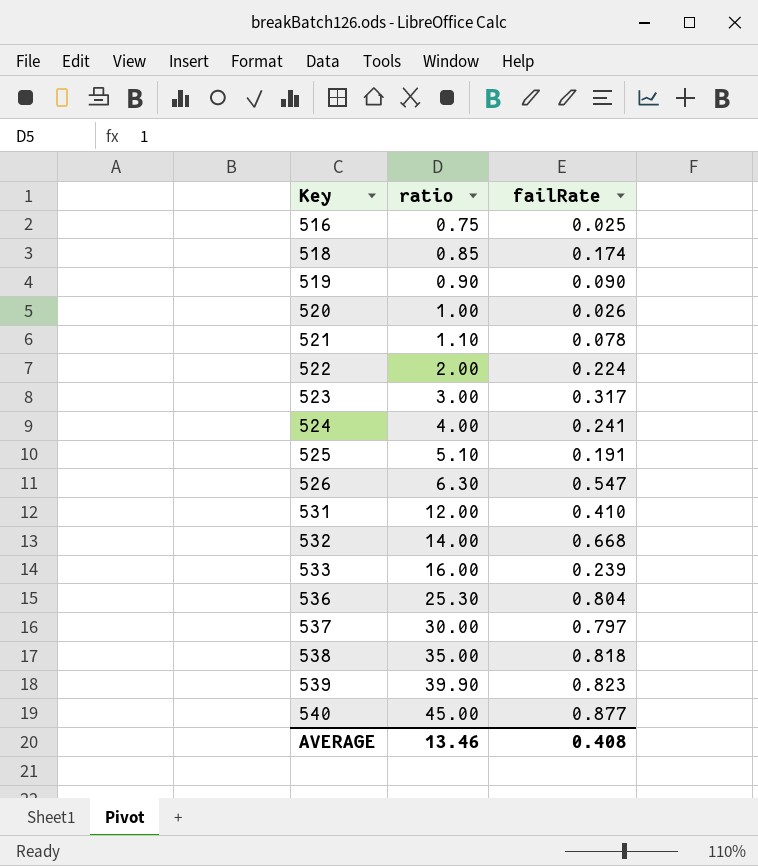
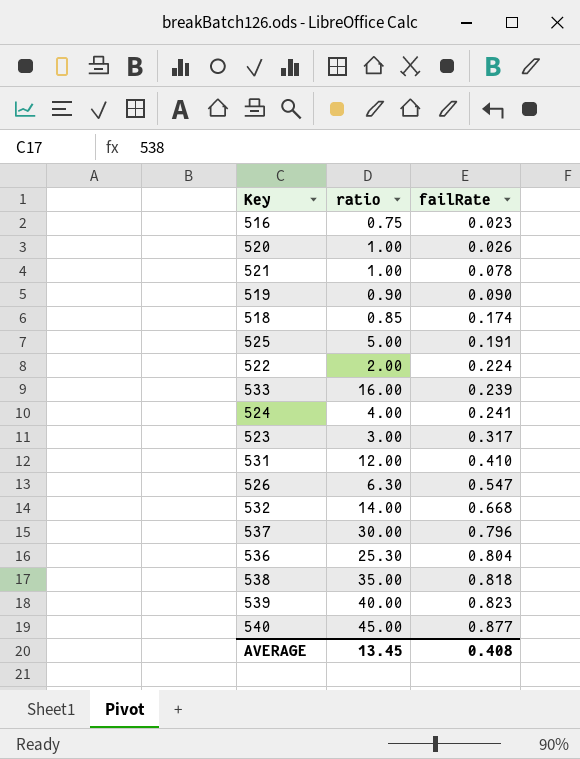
row order: Key ascending -> failRate ascending
516 | failRate: 0.025 -> 0.023
521 | ratio: 1.10 -> 1.00
525 | ratio: 5.10 -> 5.00
537 | failRate: 0.797 -> 0.796
539 | ratio: 39.90 -> 40.00
AVERAGE | ratio: 13.46 -> 13.45

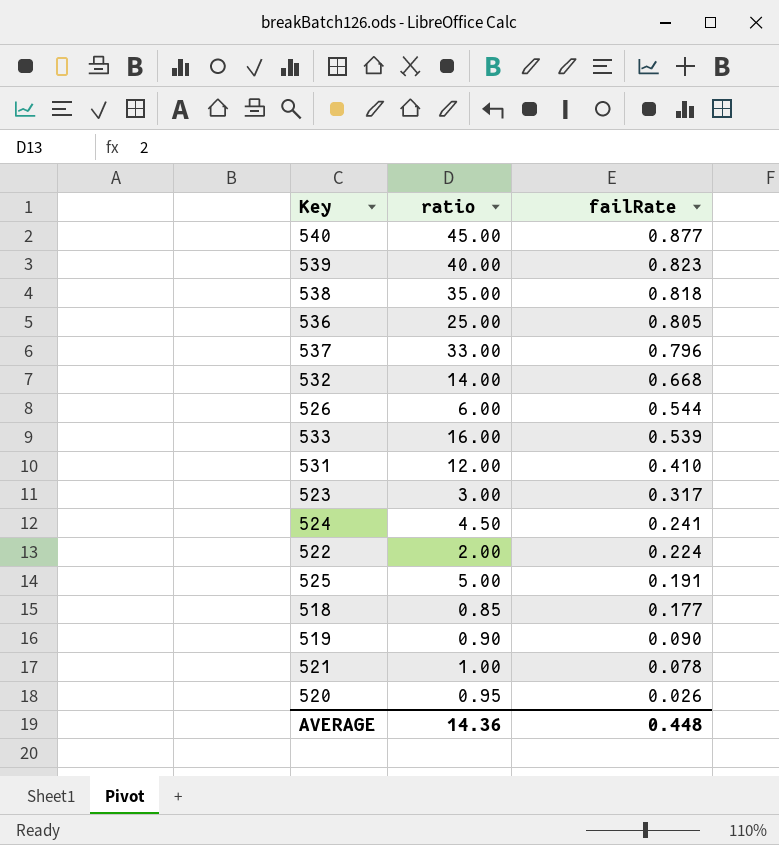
row order: failRate ascending -> failRate descending
row 516: 0.75 | 0.023 -> none
536 | ratio: 25.30 -> 25.00
536 | failRate: 0.804 -> 0.805
537 | ratio: 30.00 -> 33.00
526 | ratio: 6.30 -> 6.00
526 | failRate: 0.547 -> 0.544
533 | failRate: 0.239 -> 0.539
524 | ratio: 4.00 -> 4.50
518 | failRate: 0.174 -> 0.177
520 | ratio: 1.00 -> 0.95
AVERAGE | ratio: 13.45 -> 14.36
AVERAGE | failRate: 0.408 -> 0.448

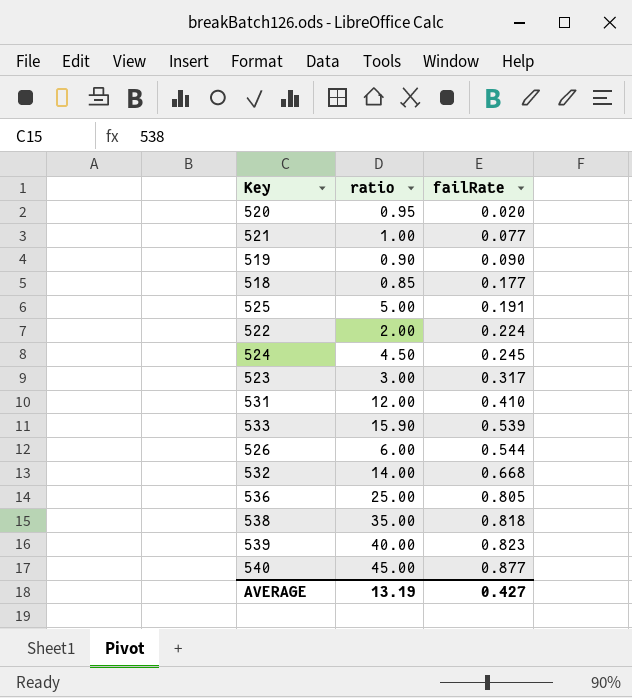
row order: failRate descending -> failRate ascending
row 537: 33.00 | 0.796 -> none
520 | failRate: 0.026 -> 0.020
521 | failRate: 0.078 -> 0.077
524 | failRate: 0.241 -> 0.245
533 | ratio: 16.00 -> 15.90
AVERAGE | ratio: 14.36 -> 13.19
AVERAGE | failRate: 0.448 -> 0.427

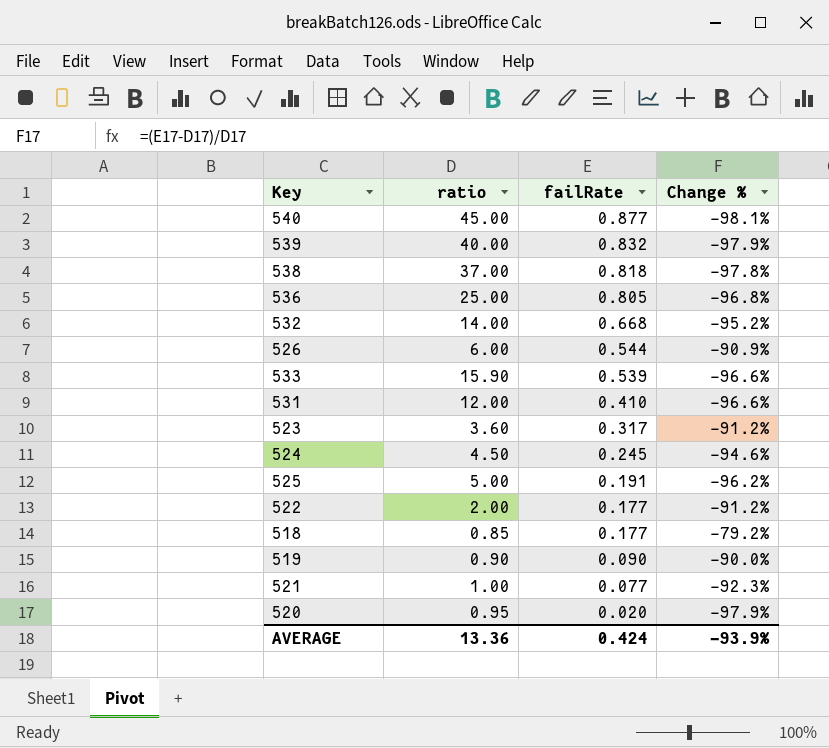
row order: failRate ascending -> failRate descending
column Change % | formula: none -> ([failRate] - [ratio]) / [ratio]
539 | failRate: 0.823 -> 0.832
538 | ratio: 35.00 -> 37.00
523 | ratio: 3.00 -> 3.60
522 | failRate: 0.224 -> 0.177
AVERAGE | ratio: 13.19 -> 13.36
AVERAGE | failRate: 0.427 -> 0.424

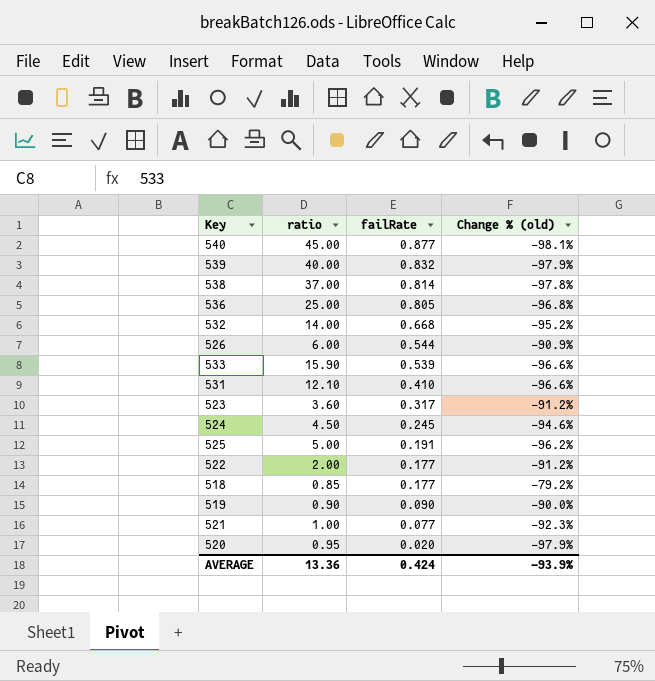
column name: Change % -> Change % (old)
538 | failRate: 0.818 -> 0.814
531 | ratio: 12.00 -> 12.10

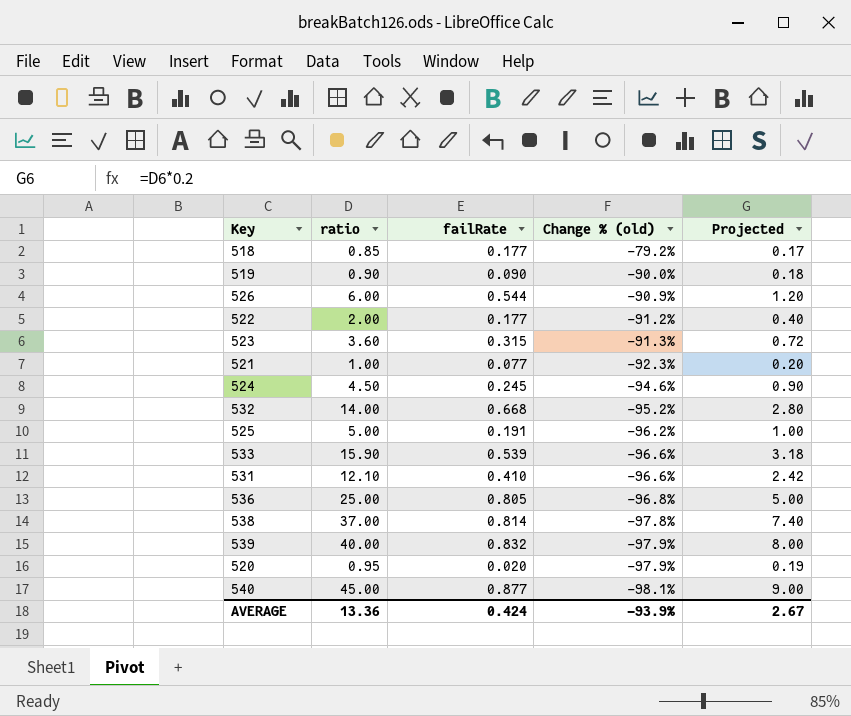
row order: failRate descending -> Change % (old) descending
column Projected | formula: none -> [ratio] * 0.2
523 | failRate: 0.317 -> 0.315
523 | Change % (old): -91.2% -> -91.3%

